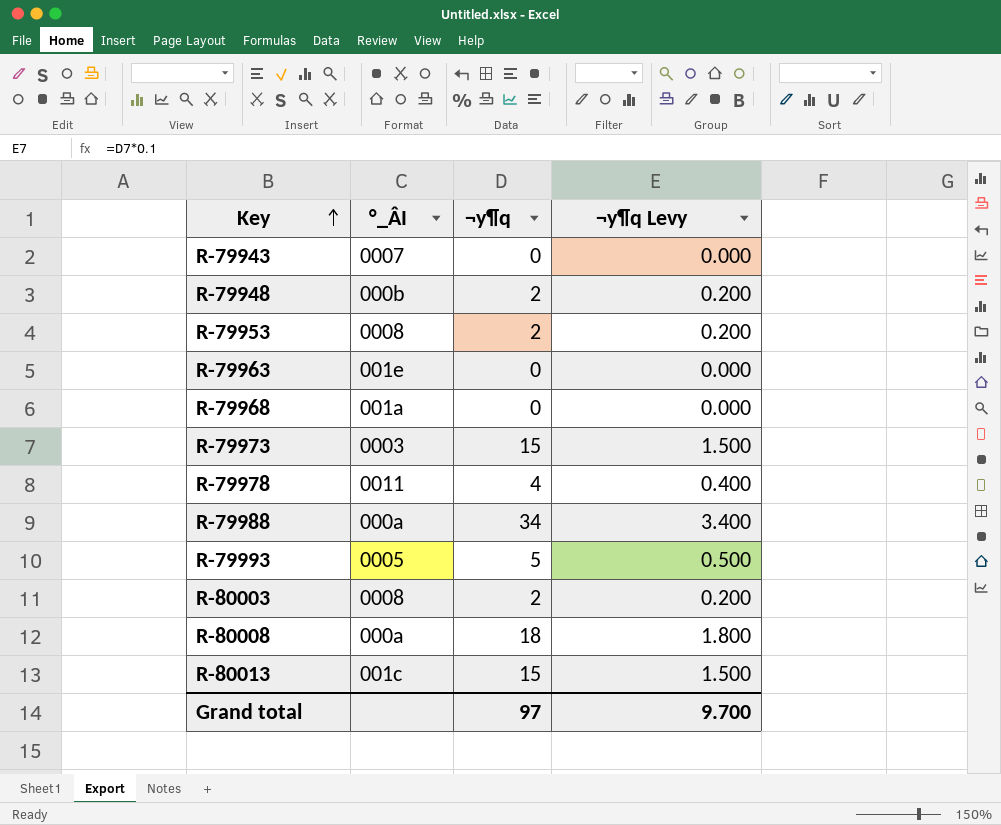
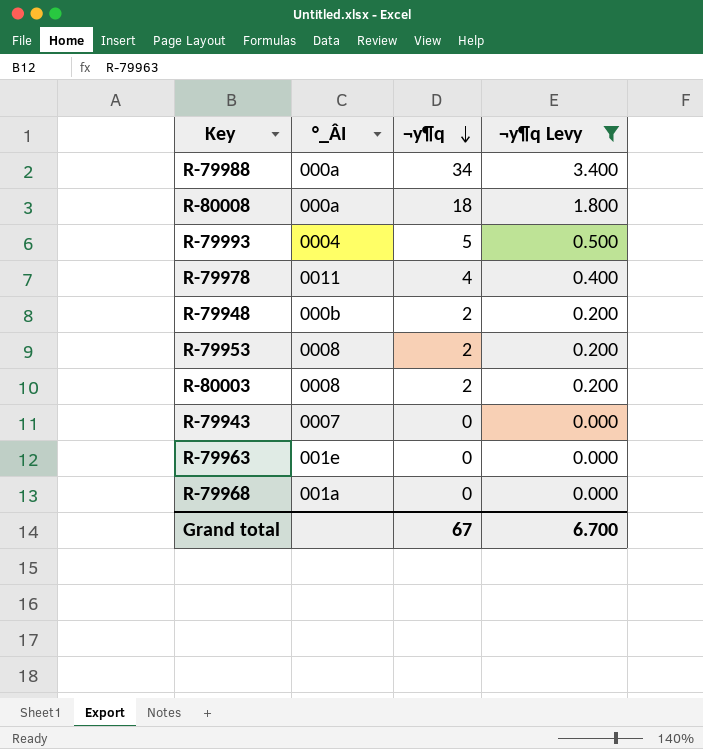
filter: none -> ¬y¶q Levy != 1.500
row order: Key ascending -> ¬y¶q descending
R-79993 | °_ÂI: 0005 -> 0004
Grand total | ¬y¶q: 97 -> 67
Grand total | ¬y¶q Levy: 9.700 -> 6.700

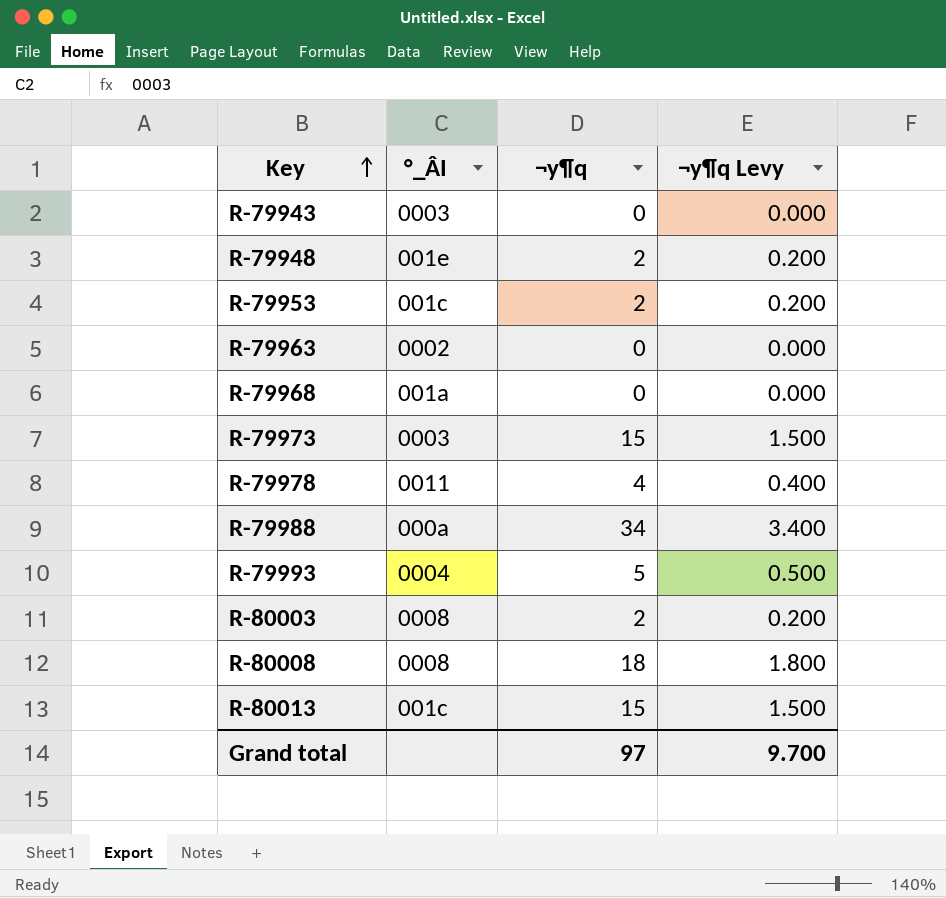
filter: ¬y¶q Levy != 1.500 -> none
row order: ¬y¶q descending -> Key ascending
R-79943 | °_ÂI: 0007 -> 0003
R-79948 | °_ÂI: 000b -> 001e
R-79953 | °_ÂI: 0008 -> 001c
R-79963 | °_ÂI: 001e -> 0002
R-80008 | °_ÂI: 000a -> 0008
Grand total | ¬y¶q: 67 -> 97
Grand total | ¬y¶q Levy: 6.700 -> 9.700

